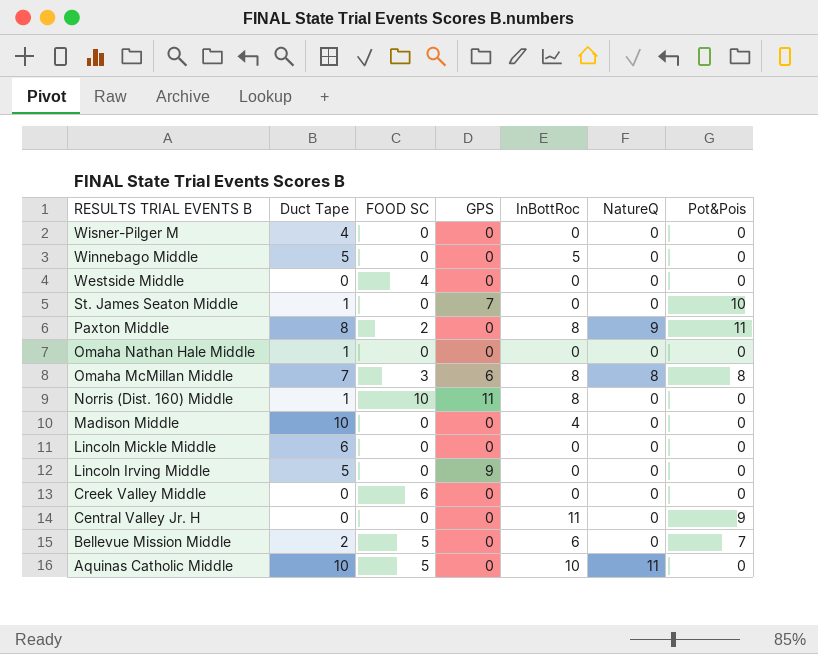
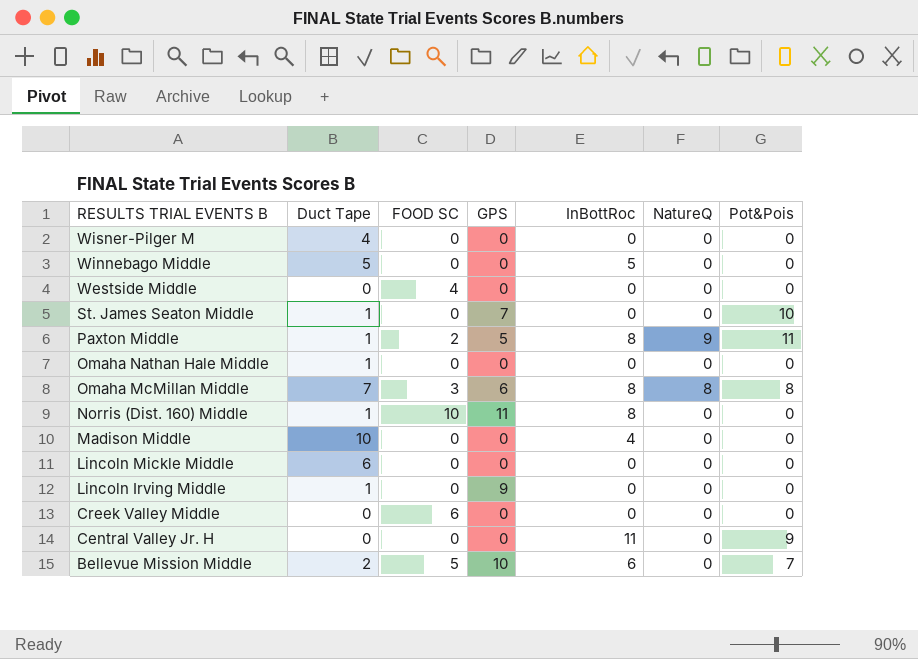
row Aquinas Catholic Middle: 10 | 5 | 0 | 10 | 11 | 0 -> none
Paxton Middle | Duct Tape: 8 -> 1
Paxton Middle | GPS: 0 -> 5
Lincoln Irving Middle | Duct Tape: 5 -> 1
Bellevue Mission Middle | GPS: 0 -> 10

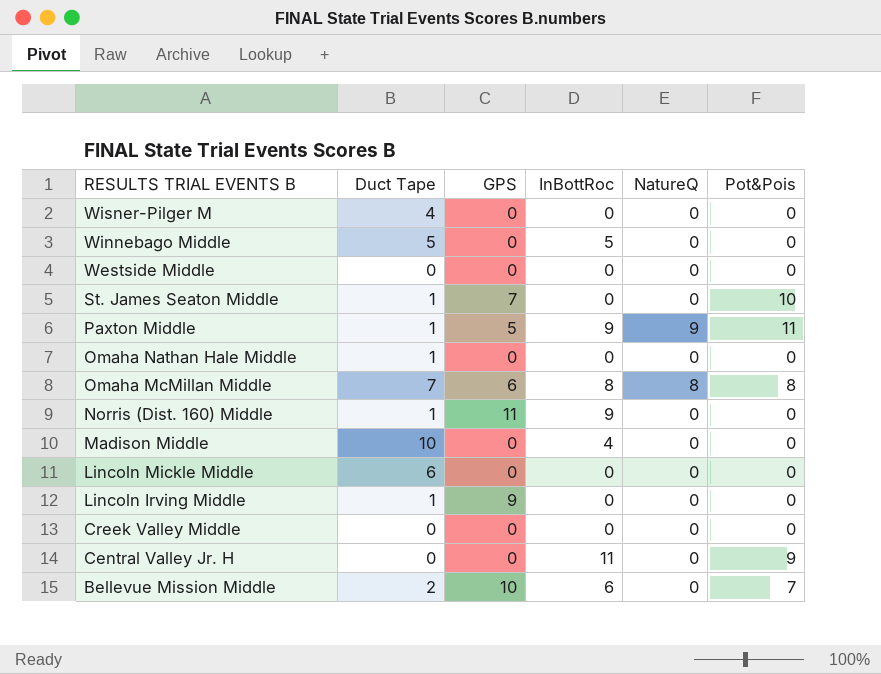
column FOOD SC | position: 3 -> none
Paxton Middle | InBottRoc: 8 -> 9
Norris (Dist. 160) Middle | InBottRoc: 8 -> 9

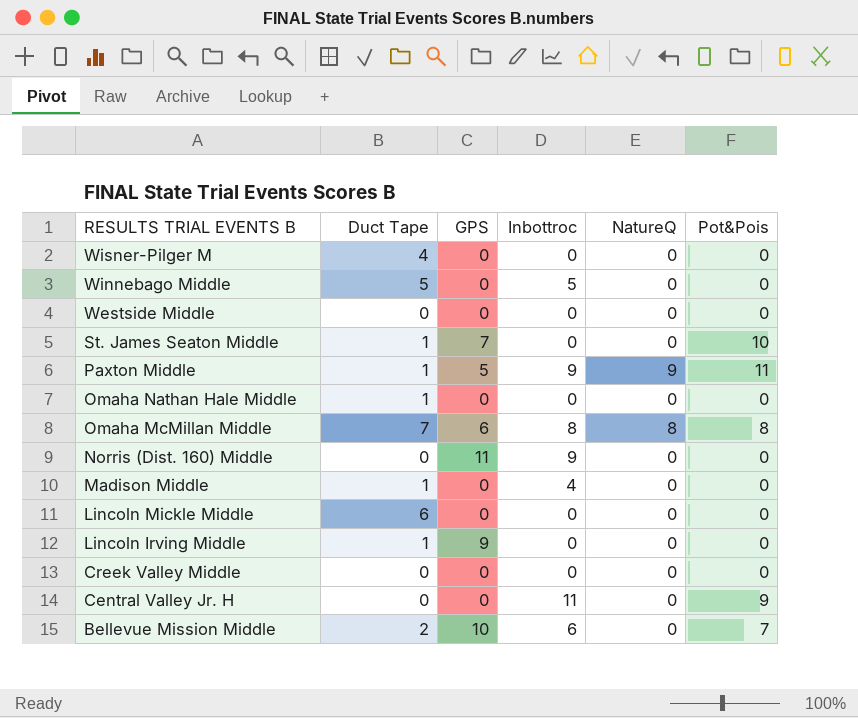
column name: InBottRoc -> Inbottroc
Norris (Dist. 160) Middle | Duct Tape: 1 -> 0
Madison Middle | Duct Tape: 10 -> 1

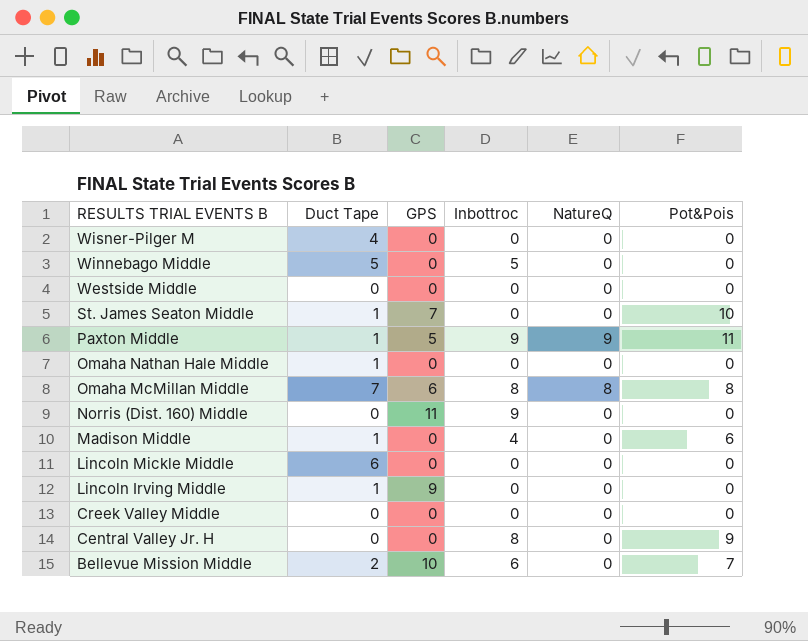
Madison Middle | Pot&Pois: 0 -> 6
Central Valley Jr. H | Inbottroc: 11 -> 8

